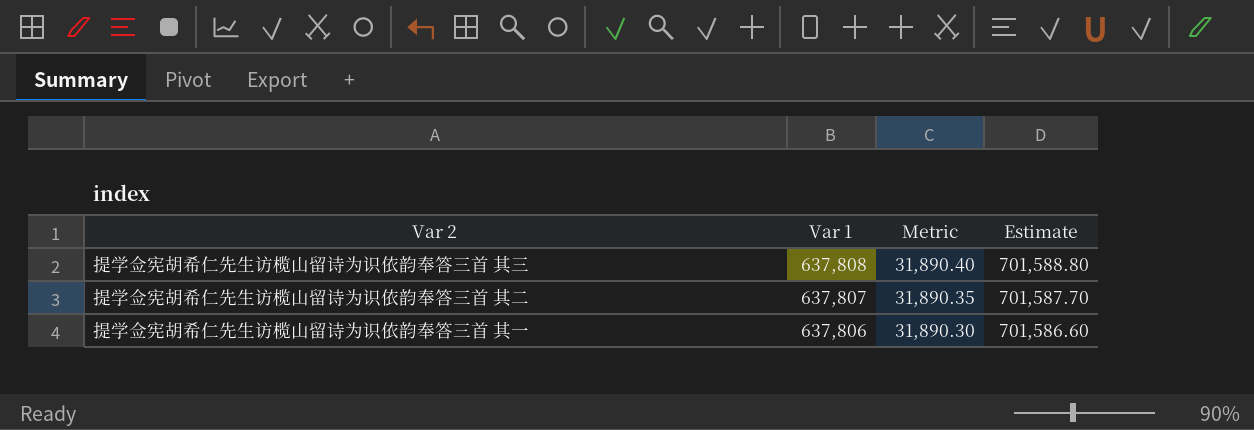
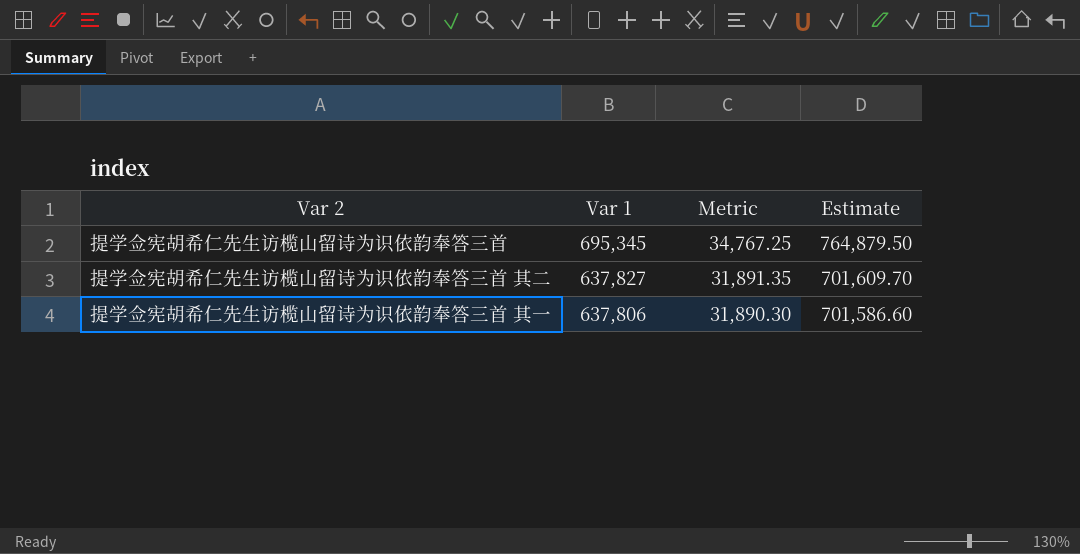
row 提学佥宪胡希仁先生访榄山留诗为识依韵奉答三首 其三: 637,808 | 31,890.40 | 701,588.80 -> none
row 提学佥宪胡希仁先生访榄山留诗为识依韵奉答三首: none -> 695,345 | 34,767.25 | 764,879.50
提学佥宪胡希仁先生访榄山留诗为识依韵奉答三首 其二 | Var 1: 637,807 -> 637,827
提学佥宪胡希仁先生访榄山留诗为识依韵奉答三首 其二 | Metric: 31,890.35 -> 31,891.35
提学佥宪胡希仁先生访榄山留诗为识依韵奉答三首 其二 | Estimate: 701,587.70 -> 701,609.70

